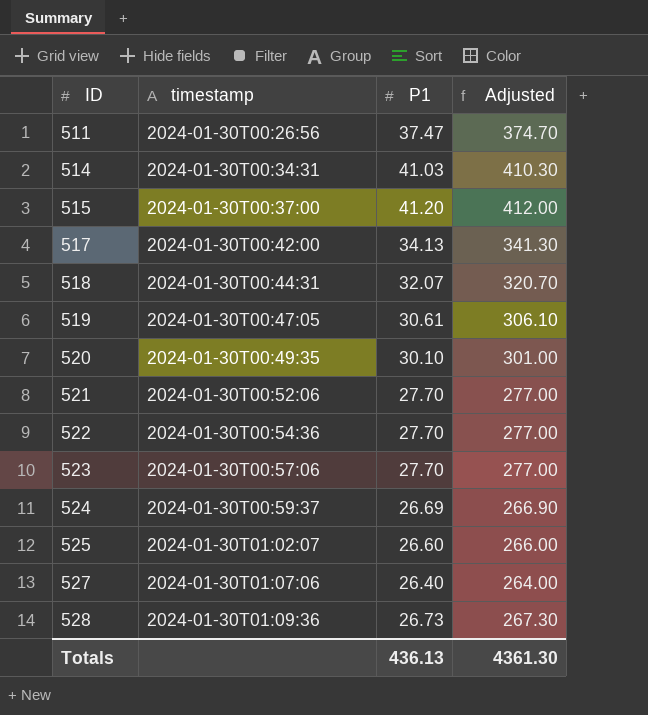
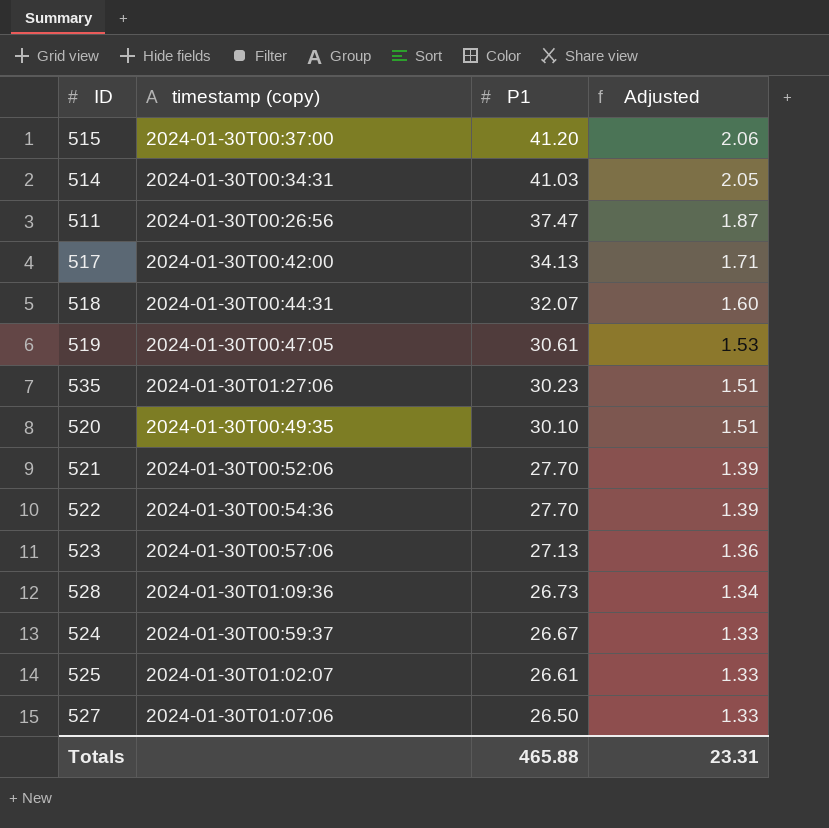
row order: ID ascending -> P1 descending
column name: timestamp -> timestamp (copy)
column Adjusted | formula: [P1] * 10 -> [P1] * 0.05
row 535: none -> 2024-01-30T01:27:06 | 30.23 | 1.51
523 | P1: 27.70 -> 27.13
524 | P1: 26.69 -> 26.67
525 | P1: 26.60 -> 26.61
527 | P1: 26.40 -> 26.50
Totals | P1: 436.13 -> 465.88
Totals | Adjusted: 4361.30 -> 23.31

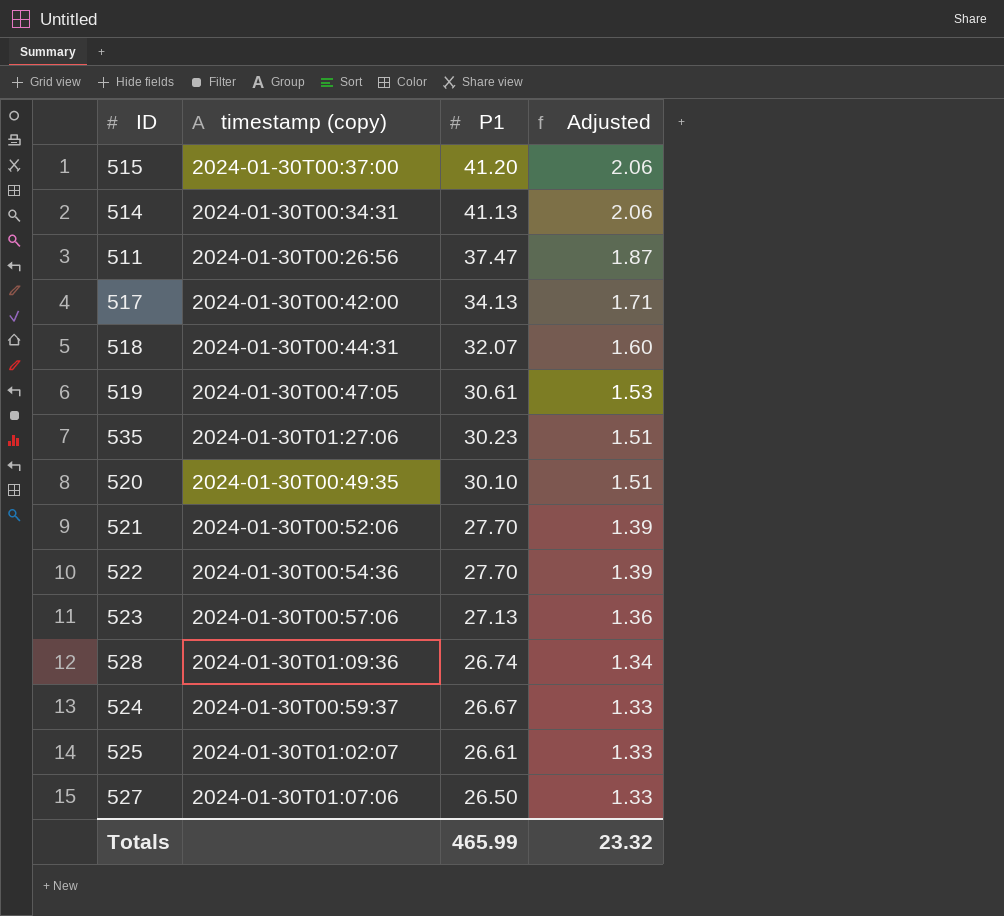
514 | P1: 41.03 -> 41.13
514 | Adjusted: 2.05 -> 2.06
528 | P1: 26.73 -> 26.74
Totals | P1: 465.88 -> 465.99
Totals | Adjusted: 23.31 -> 23.32

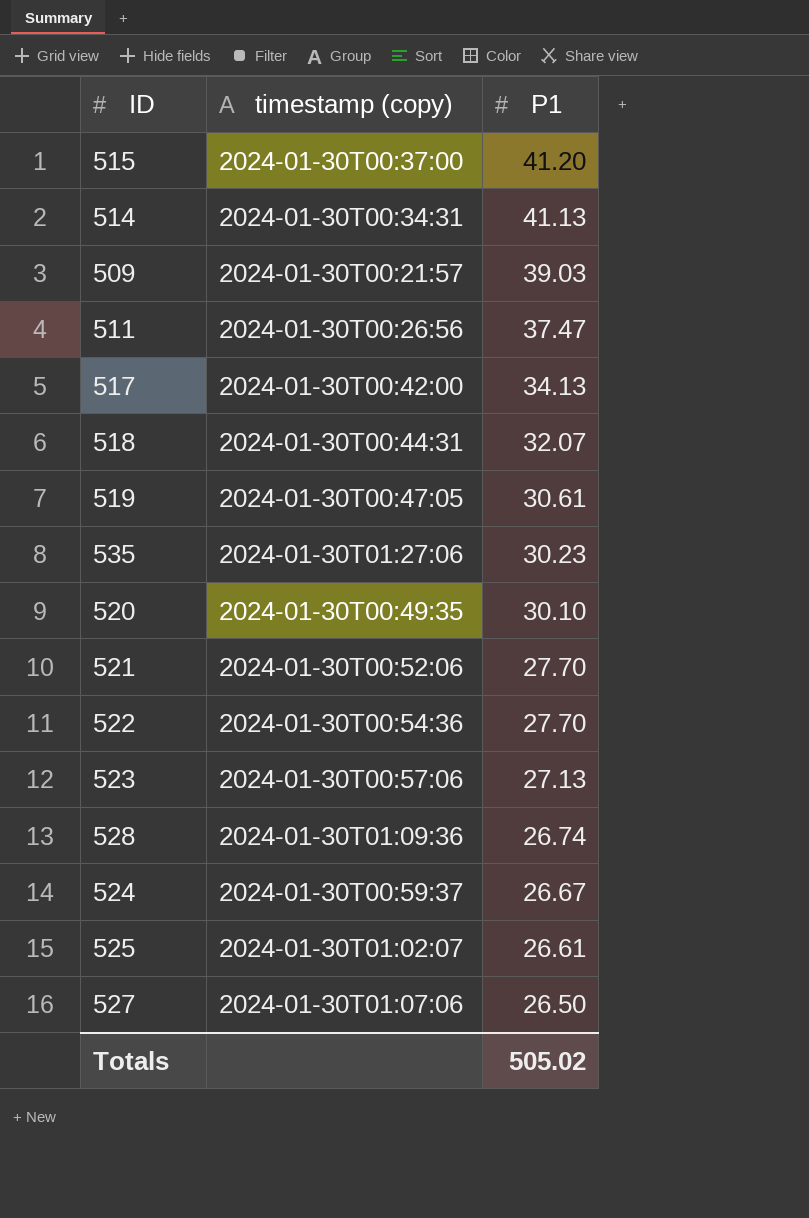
column Adjusted | formula: [P1] * 0.05 -> none
row 509: none -> 2024-01-30T00:21:57 | 39.03
Totals | P1: 465.99 -> 505.02

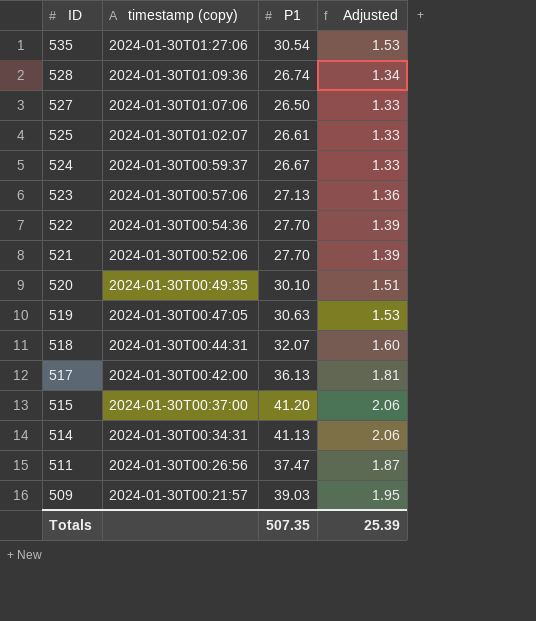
row order: P1 descending -> ID descending
column Adjusted | formula: none -> [P1] * 0.05
535 | P1: 30.23 -> 30.54
519 | P1: 30.61 -> 30.63
517 | P1: 34.13 -> 36.13
Totals | P1: 505.02 -> 507.35

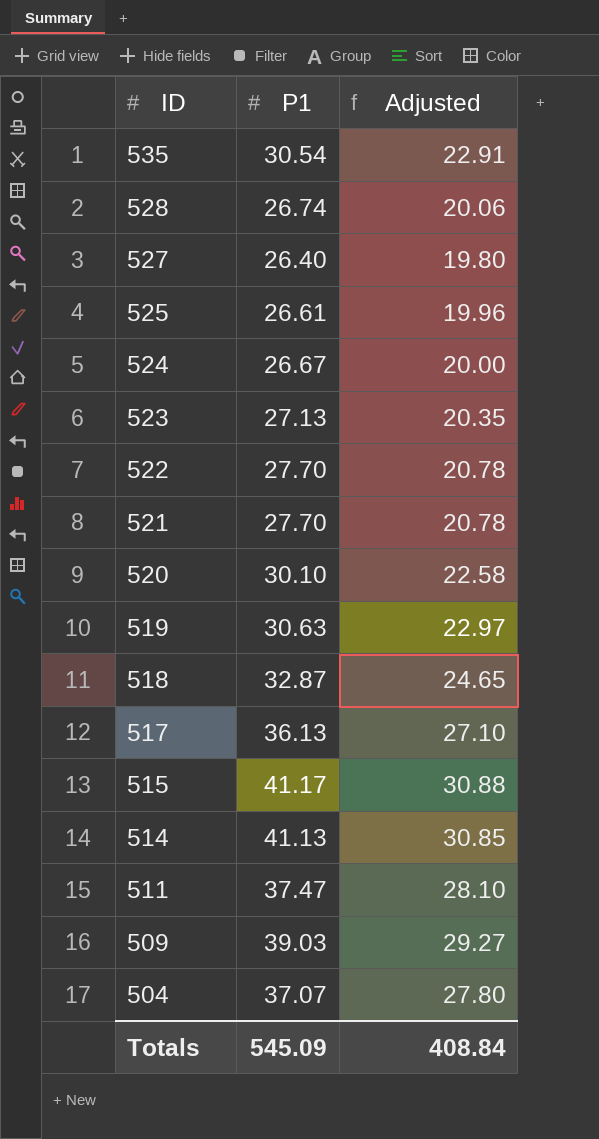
column timestamp (copy) | position: 2 -> none
column Adjusted | formula: [P1] * 0.05 -> [P1] * 0.75
527 | P1: 26.50 -> 26.40
518 | P1: 32.07 -> 32.87
515 | P1: 41.20 -> 41.17
row 504: none -> 37.07 | 27.80
Totals | P1: 507.35 -> 545.09
Totals | Adjusted: 25.39 -> 408.84

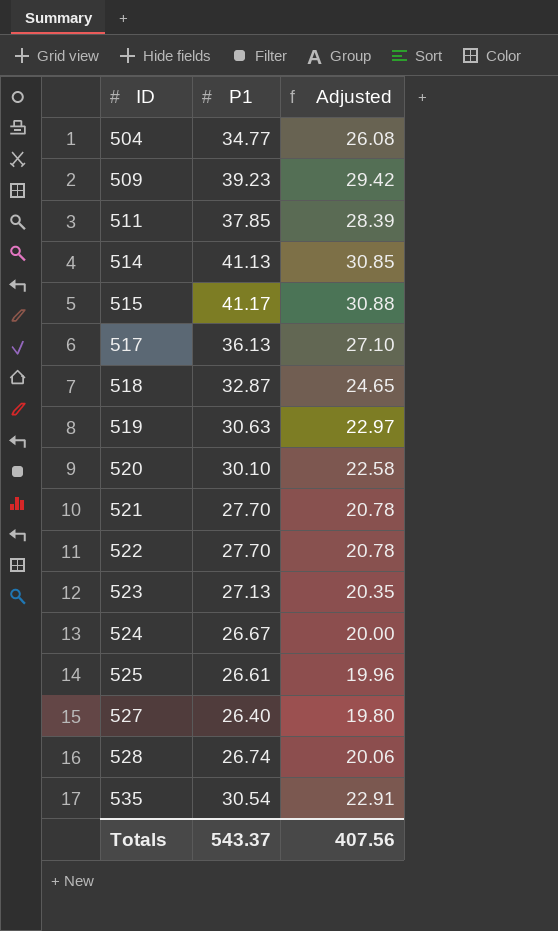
row order: ID descending -> ID ascending
504 | P1: 37.07 -> 34.77
504 | Adjusted: 27.80 -> 26.08
509 | P1: 39.03 -> 39.23
509 | Adjusted: 29.27 -> 29.42
511 | P1: 37.47 -> 37.85
511 | Adjusted: 28.10 -> 28.39
Totals | P1: 545.09 -> 543.37
Totals | Adjusted: 408.84 -> 407.56

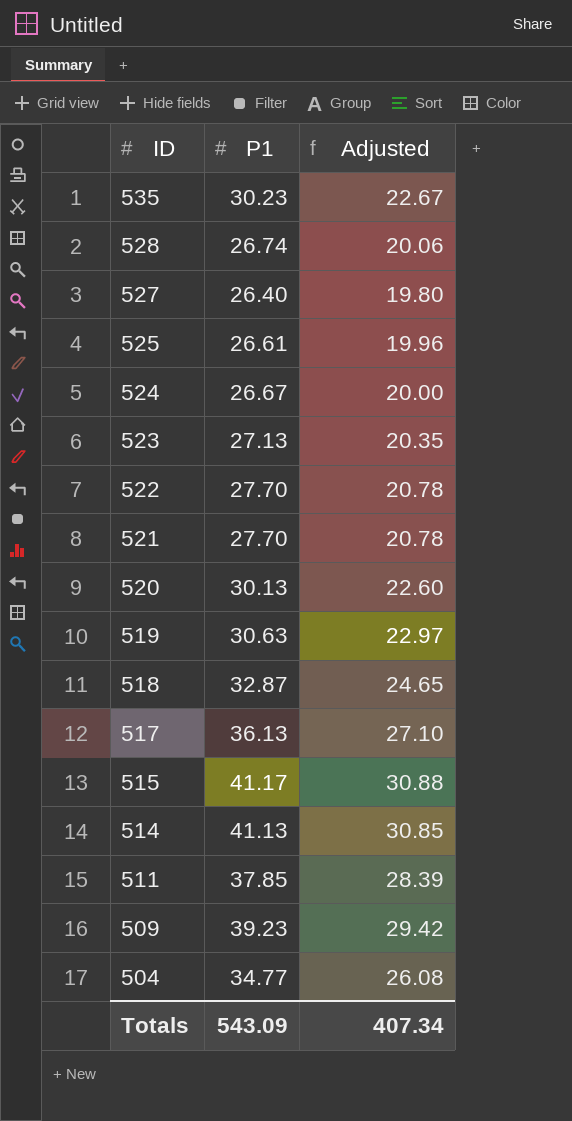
row order: ID ascending -> ID descending
535 | P1: 30.54 -> 30.23
535 | Adjusted: 22.91 -> 22.67
520 | P1: 30.10 -> 30.13
520 | Adjusted: 22.58 -> 22.60
Totals | P1: 543.37 -> 543.09
Totals | Adjusted: 407.56 -> 407.34

